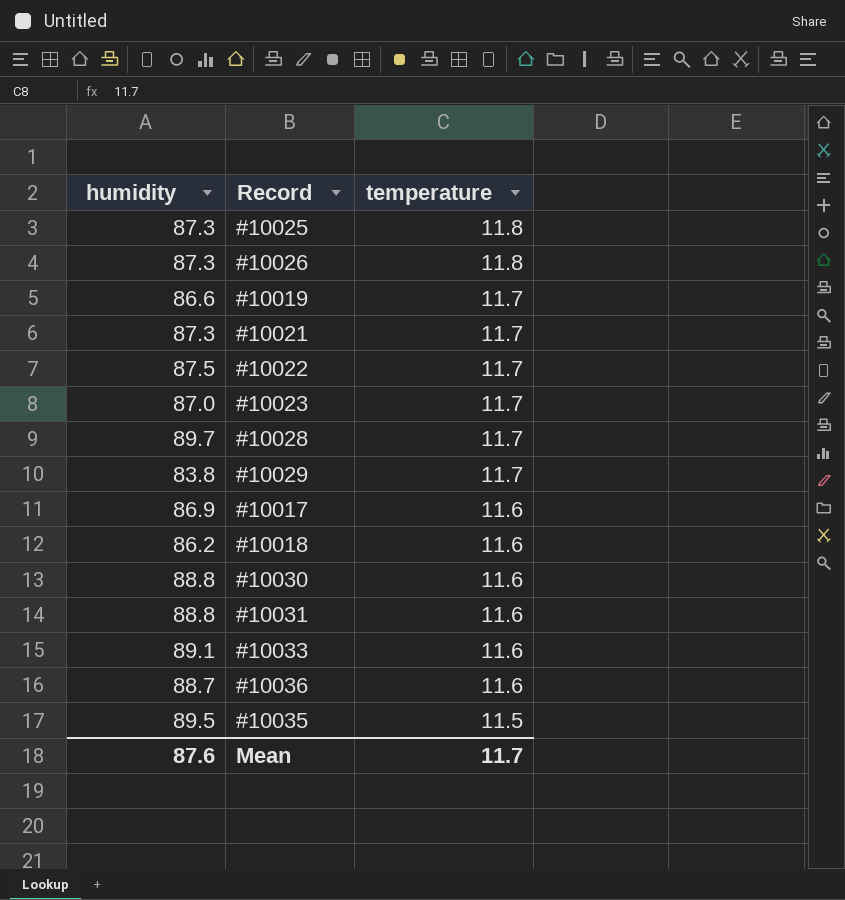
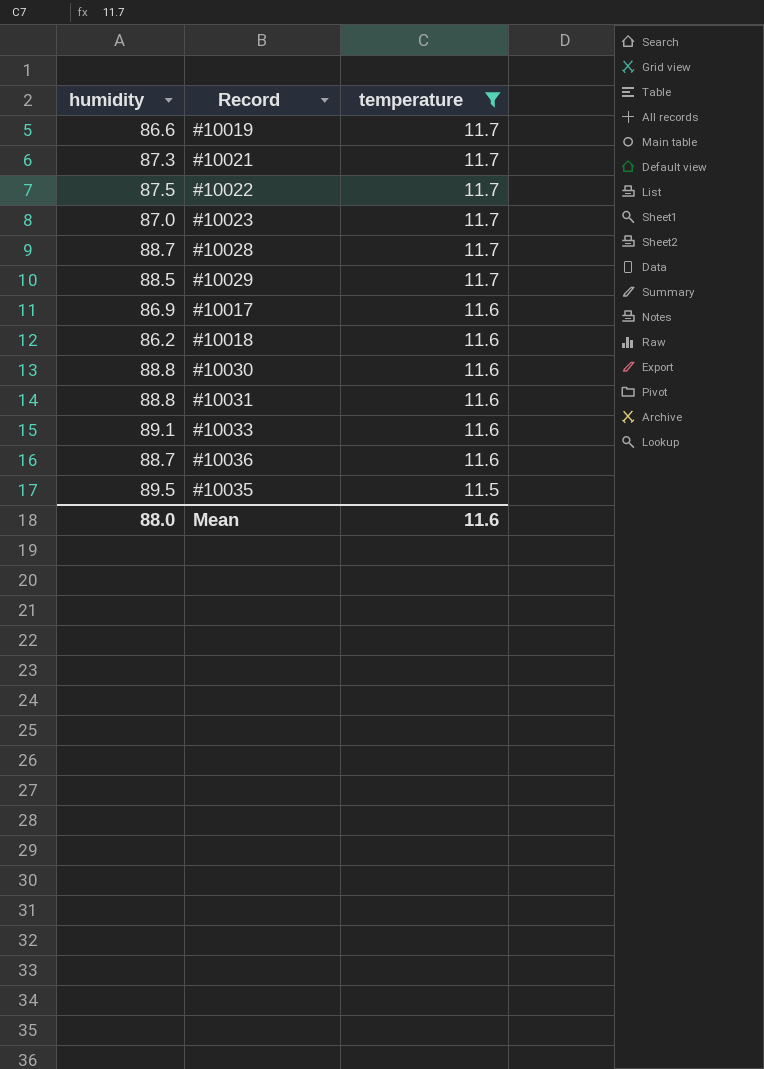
filter: none -> temperature != 11.8
#10028 | humidity: 89.7 -> 88.7
#10029 | humidity: 83.8 -> 88.5
Mean | humidity: 87.6 -> 88.0
Mean | temperature: 11.7 -> 11.6

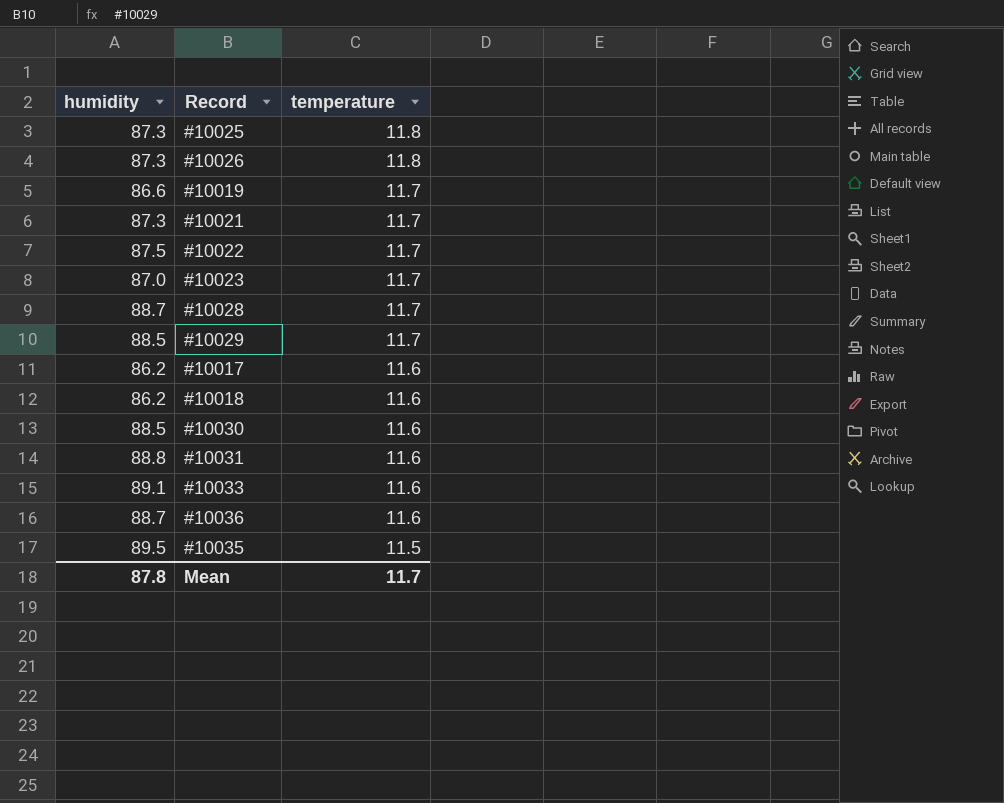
filter: temperature != 11.8 -> none
#10017 | humidity: 86.9 -> 86.2
#10030 | humidity: 88.8 -> 88.5
Mean | humidity: 88.0 -> 87.8
Mean | temperature: 11.6 -> 11.7

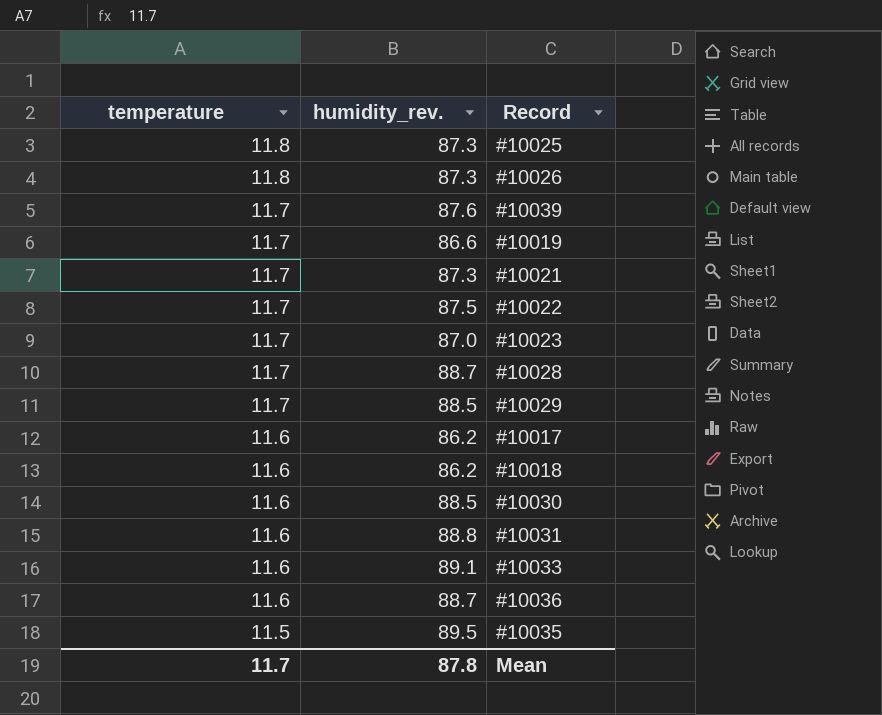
column temperature | position: 3 -> 1
column name: humidity -> humidity_rev.
row #10039: none -> 11.7 | 87.6

